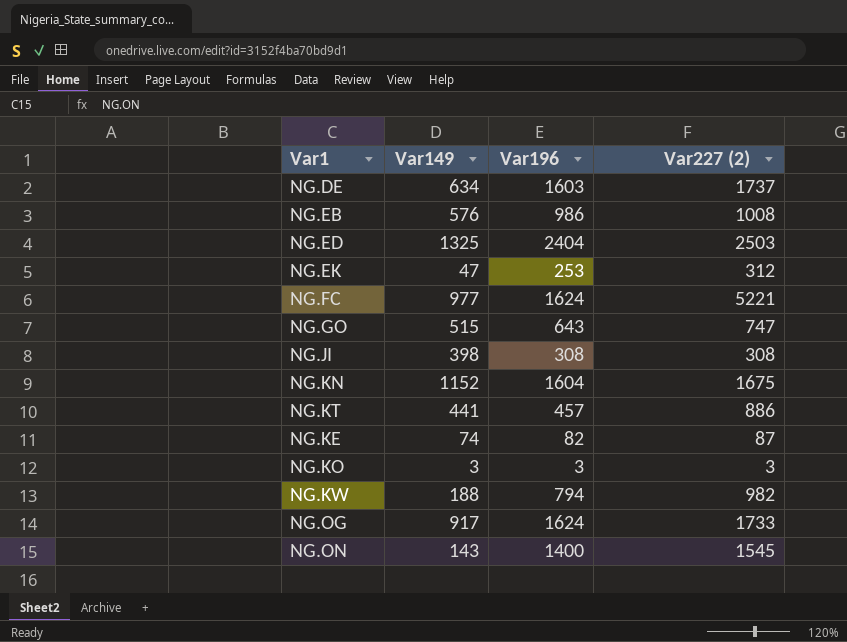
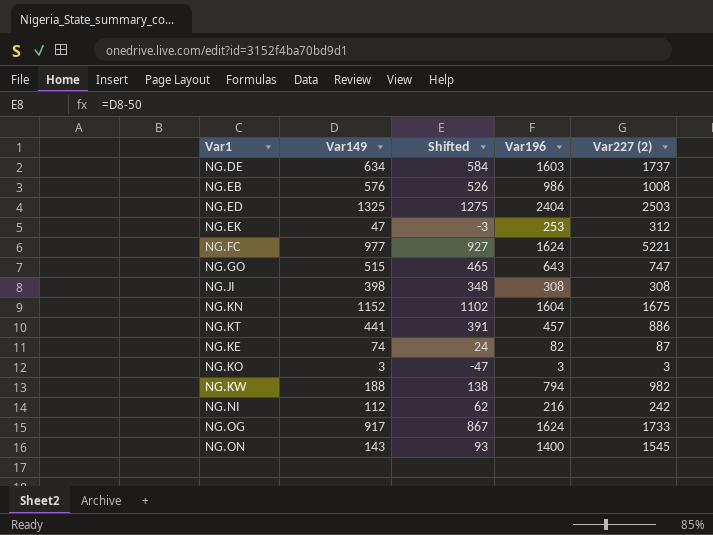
column Shifted | formula: none -> [Var149] - 50
row NG.NI: none -> 112 | 62 | 216 | 242

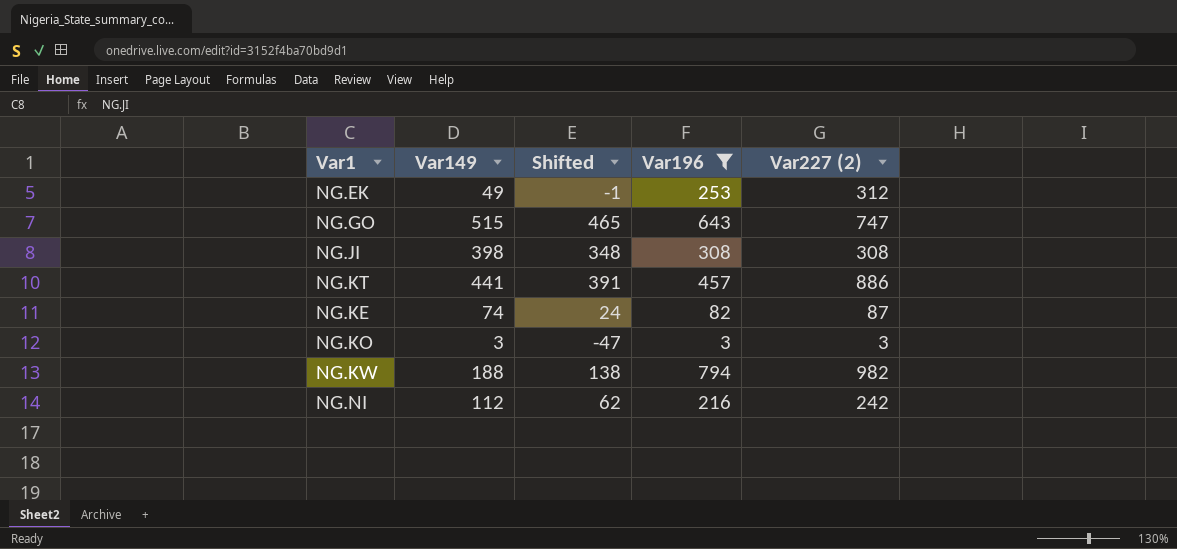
filter: none -> Var196 <= 794
NG.EK | Var149: 47 -> 49
NG.EK | Shifted: -3 -> -1

